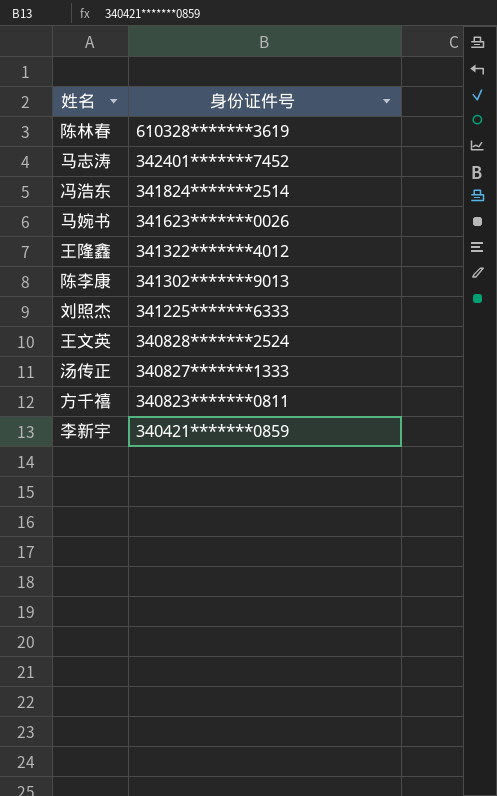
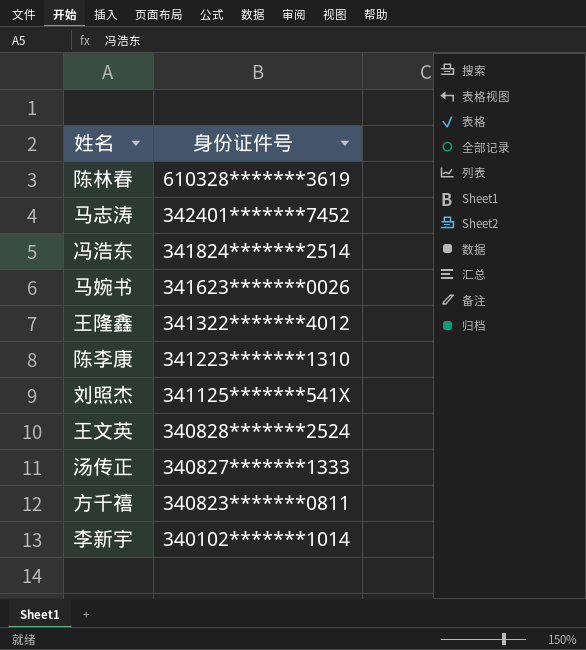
陈李康 | 身份证件号: 341302*******9013 -> 341223*******1310
刘照杰 | 身份证件号: 341225*******6333 -> 341125*******541X
李新宇 | 身份证件号: 340421*******0859 -> 340102*******1014

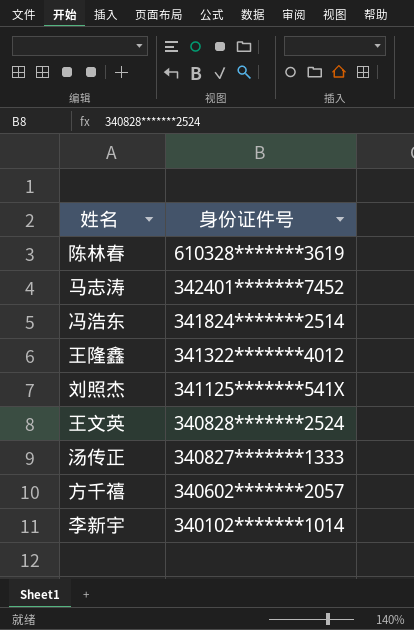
row 马婉书: 341623*******0026 -> none
row 陈李康: 341223*******1310 -> none
方千禧 | 身份证件号: 340823*******0811 -> 340602*******2057

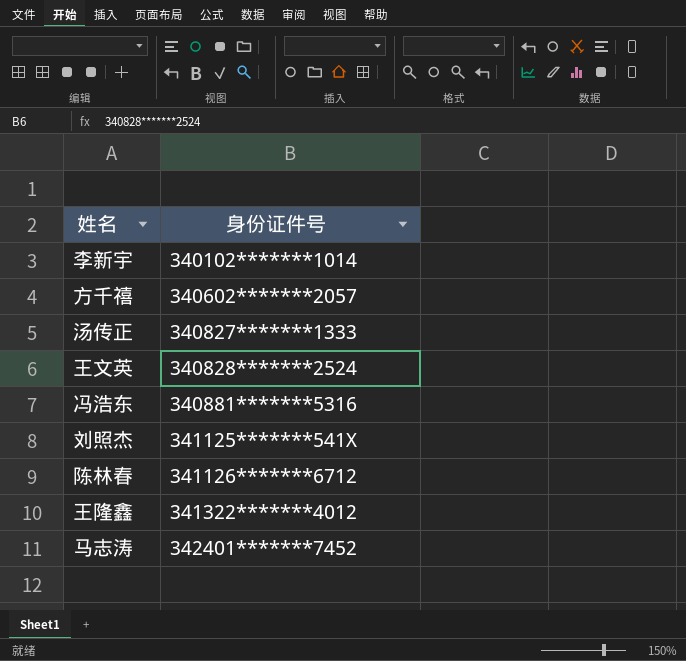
row order: 身份证件号 descending -> 身份证件号 ascending
冯浩东 | 身份证件号: 341824*******2514 -> 340881*******5316
陈林春 | 身份证件号: 610328*******3619 -> 341126*******6712

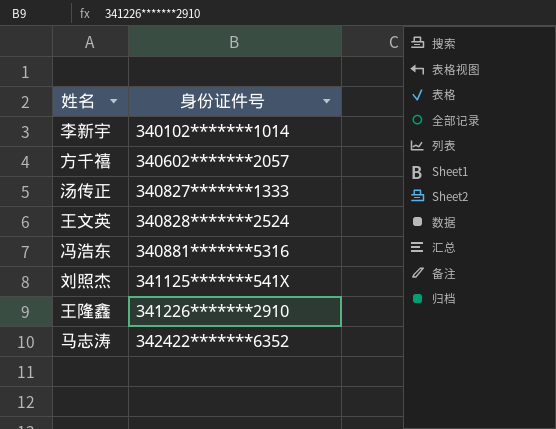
row 陈林春: 341126*******6712 -> none
王隆鑫 | 身份证件号: 341322*******4012 -> 341226*******2910
马志涛 | 身份证件号: 342401*******7452 -> 342422*******6352

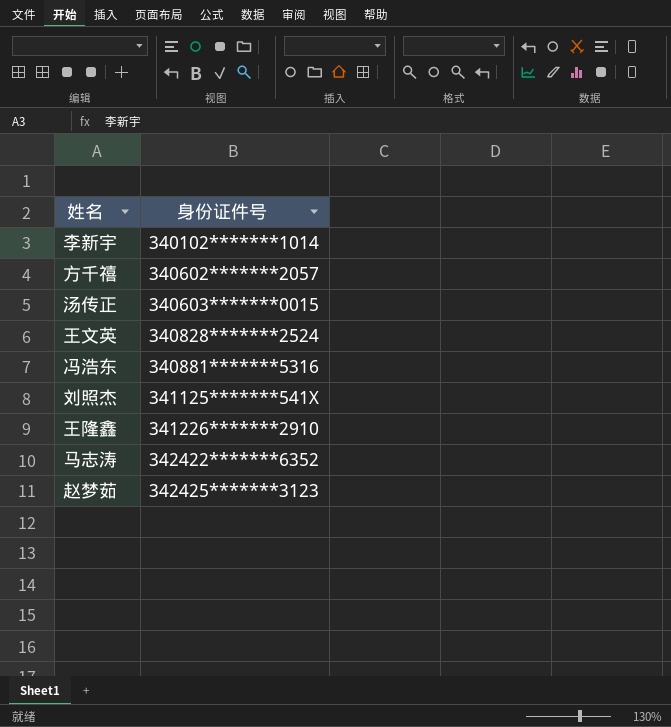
汤传正 | 身份证件号: 340827*******1333 -> 340603*******0015
row 赵梦茹: none -> 342425*******3123

